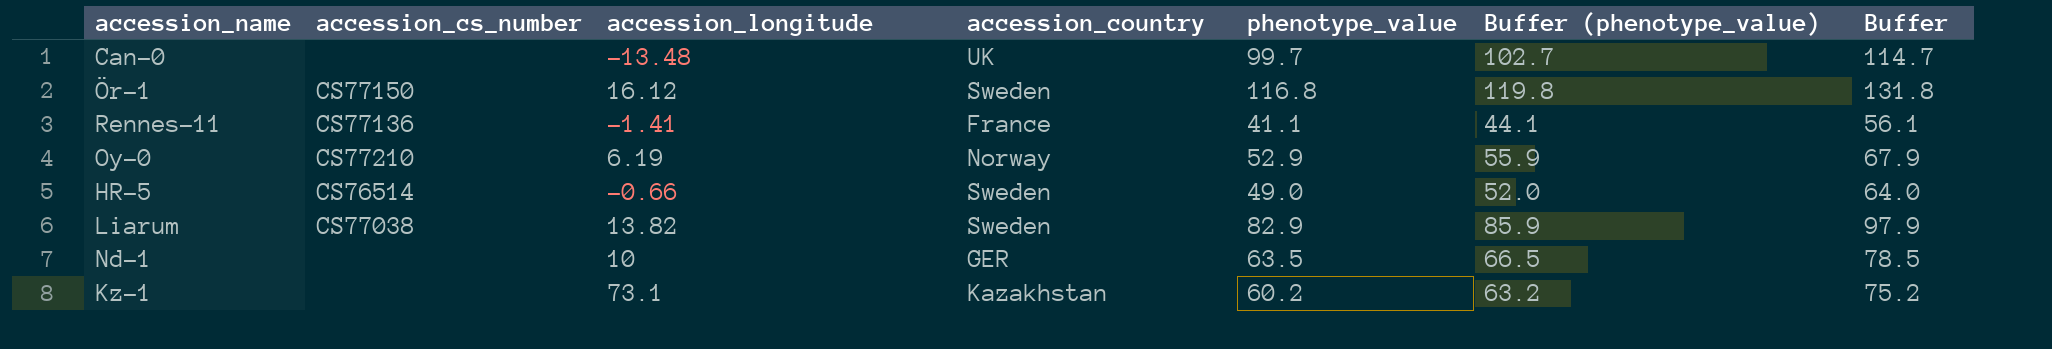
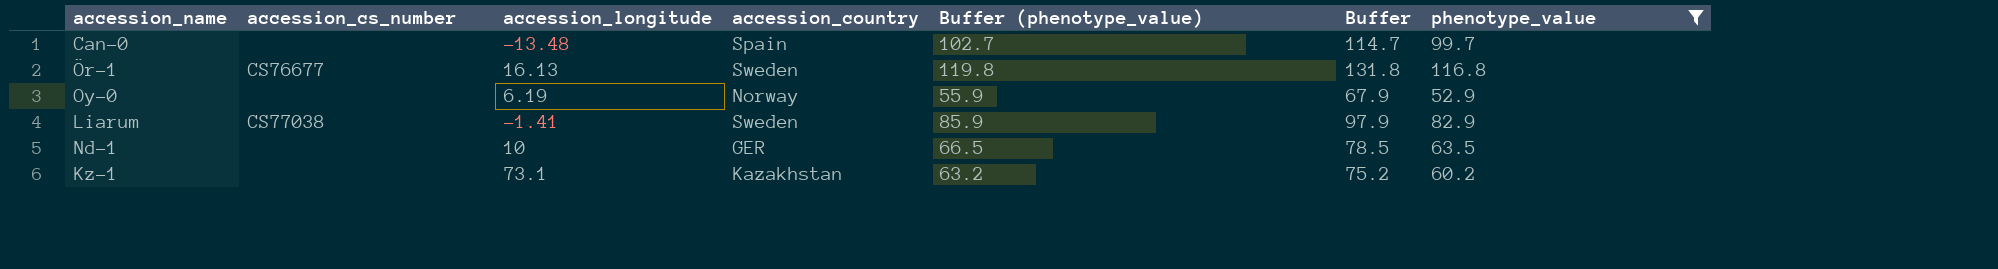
filter: none -> phenotype_value >= 52.9
column phenotype_value | position: 5 -> 7
Can-0 | accession_country: UK -> Spain
Ör-1 | accession_cs_number: CS77150 -> CS76677
Ör-1 | accession_longitude: 16.12 -> 16.13
Oy-0 | accession_cs_number: CS77210 -> none
Liarum | accession_longitude: 13.82 -> -1.41

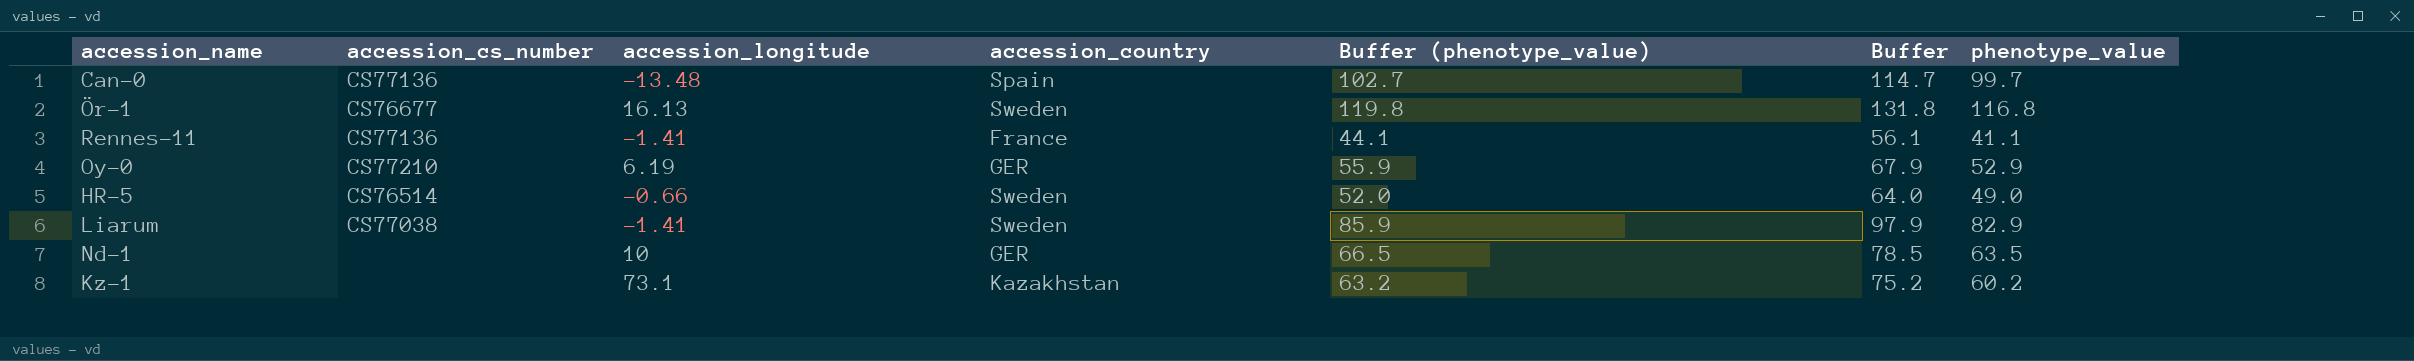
filter: phenotype_value >= 52.9 -> none
Can-0 | accession_cs_number: none -> CS77136
Oy-0 | accession_cs_number: none -> CS77210
Oy-0 | accession_country: Norway -> GER

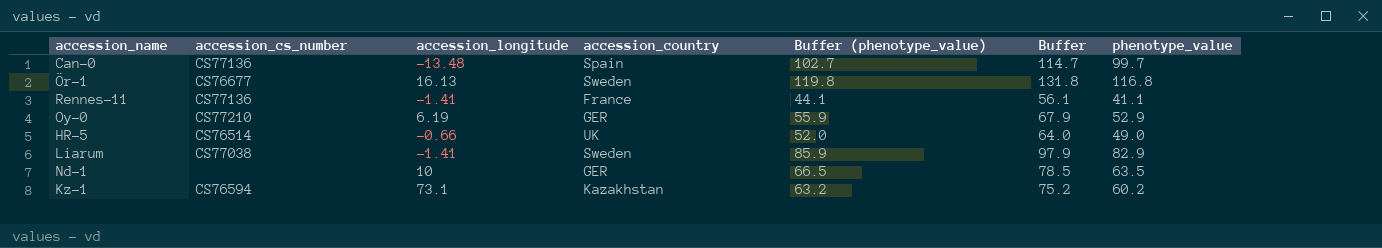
HR-5 | accession_country: Sweden -> UK
Kz-1 | accession_cs_number: none -> CS76594

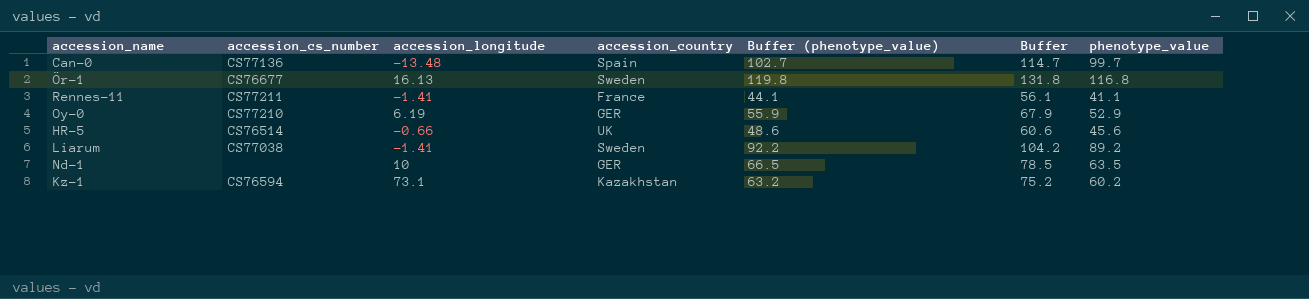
Rennes-11 | accession_cs_number: CS77136 -> CS77211
HR-5 | Buffer (phenotype_value): 52.0 -> 48.6
HR-5 | Buffer: 64.0 -> 60.6
HR-5 | phenotype_value: 49.0 -> 45.6
Liarum | Buffer (phenotype_value): 85.9 -> 92.2
Liarum | Buffer: 97.9 -> 104.2
Liarum | phenotype_value: 82.9 -> 89.2

